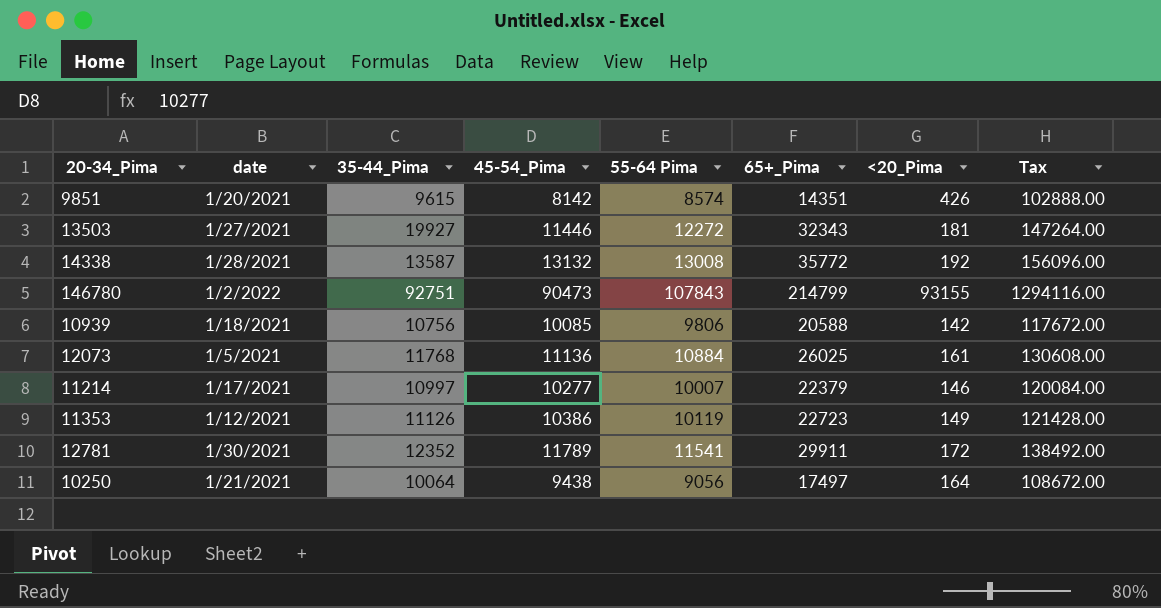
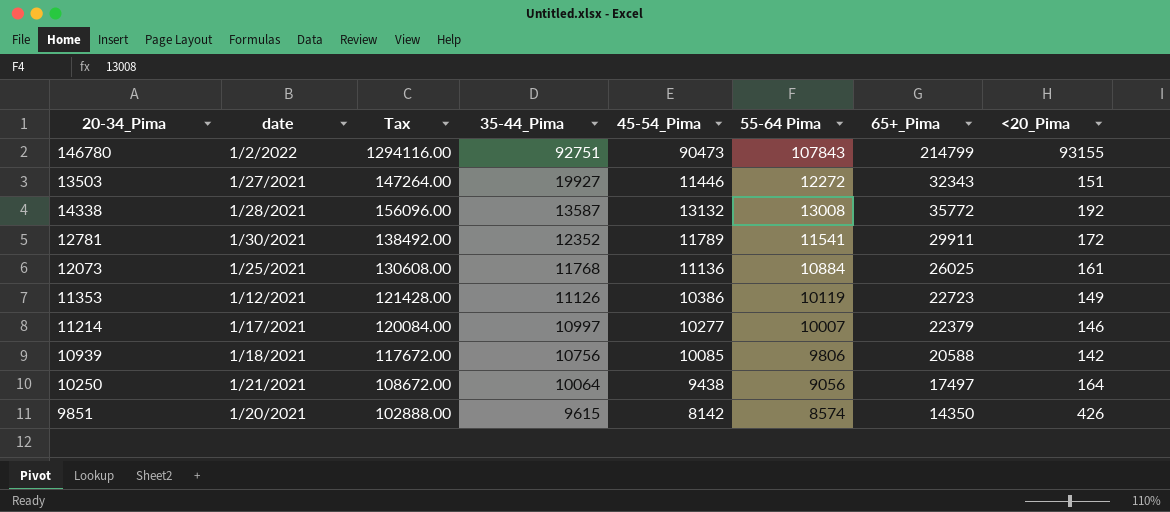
row order: none -> 35-44_Pima descending
column Tax | position: 8 -> 3
13503 | <20_Pima: 181 -> 151
12073 | date: 1/5/2021 -> 1/25/2021
9851 | 65+_Pima: 14351 -> 14350

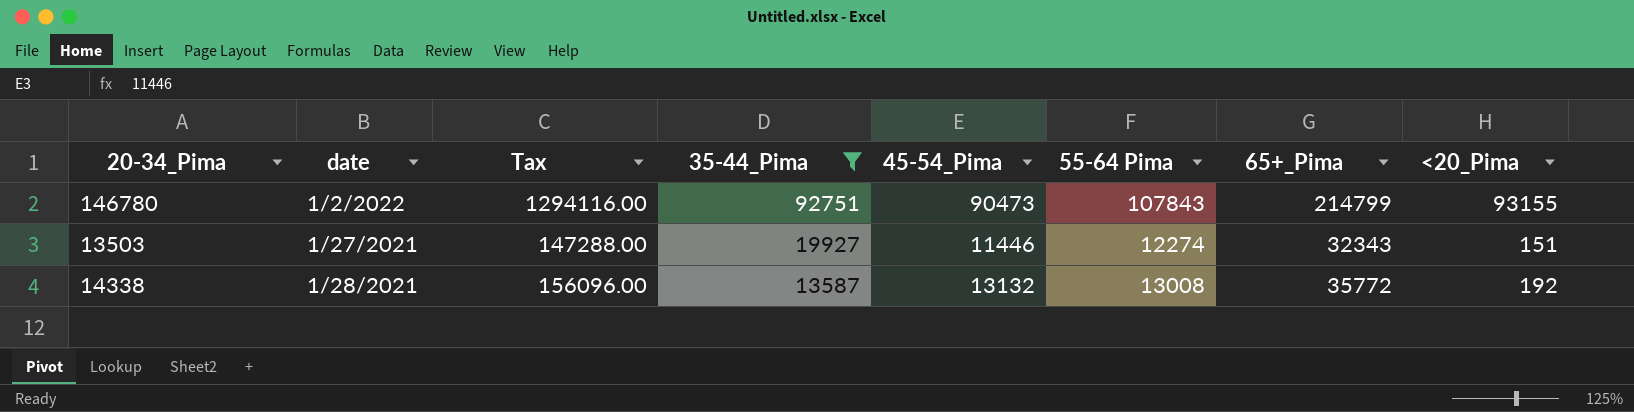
filter: none -> 35-44_Pima >= 13587
13503 | Tax: 147264.00 -> 147288.00
13503 | 55-64 Pima: 12272 -> 12274

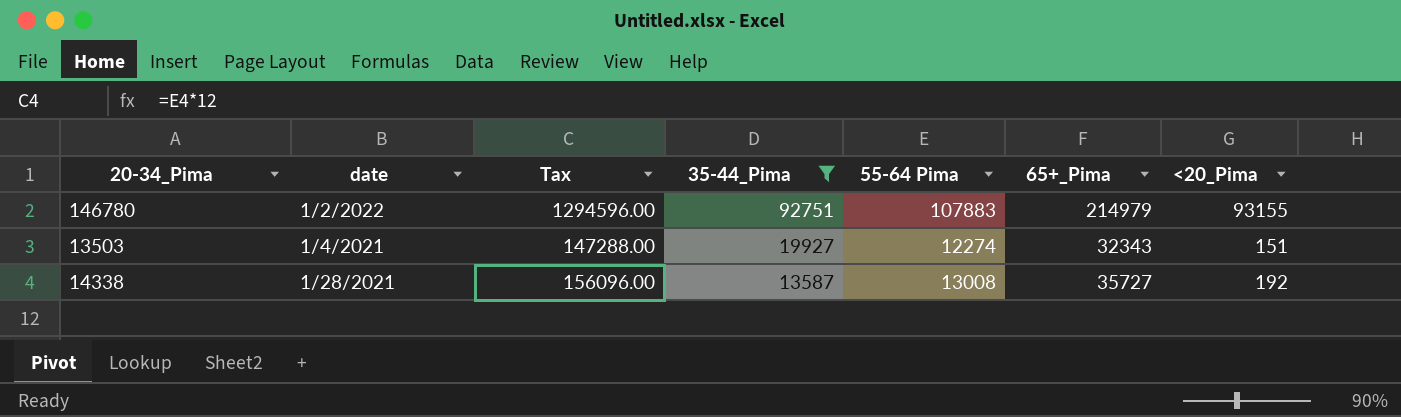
column 45-54_Pima | position: 5 -> none
146780 | Tax: 1294116.00 -> 1294596.00
146780 | 55-64 Pima: 107843 -> 107883
146780 | 65+_Pima: 214799 -> 214979
13503 | date: 1/27/2021 -> 1/4/2021
14338 | 65+_Pima: 35772 -> 35727

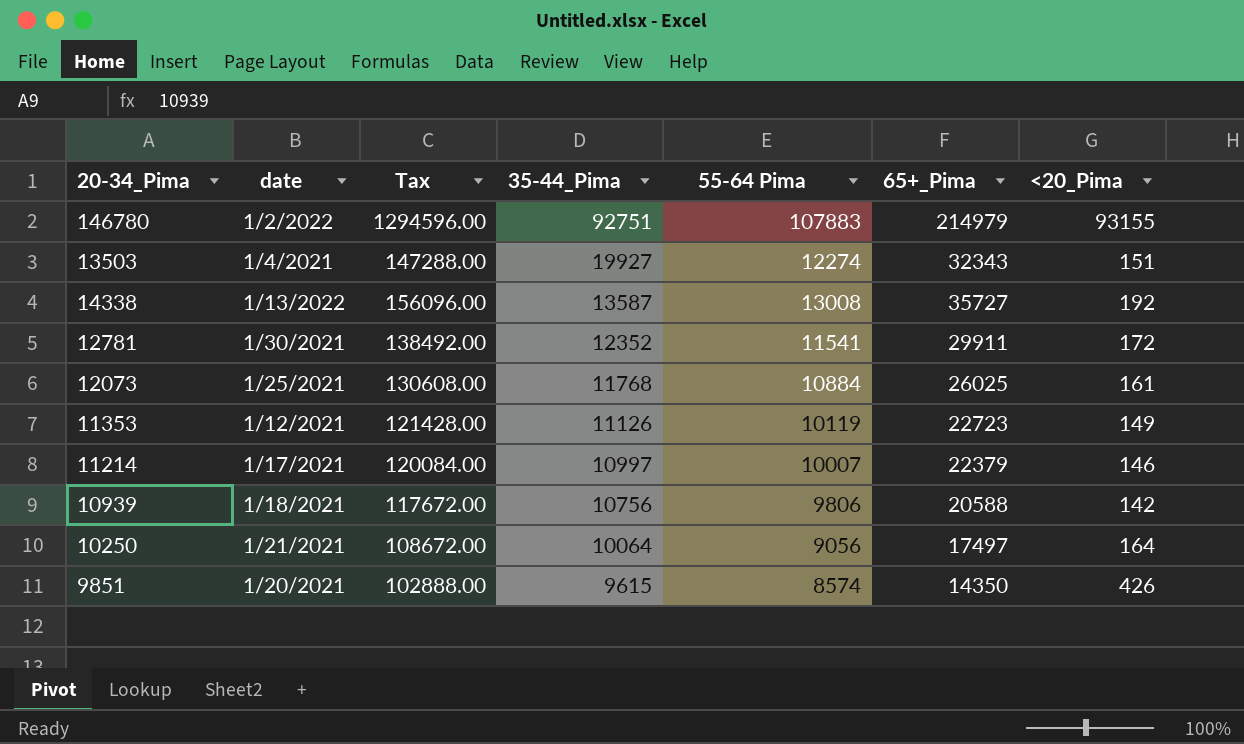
filter: 35-44_Pima >= 13587 -> none
14338 | date: 1/28/2021 -> 1/13/2022

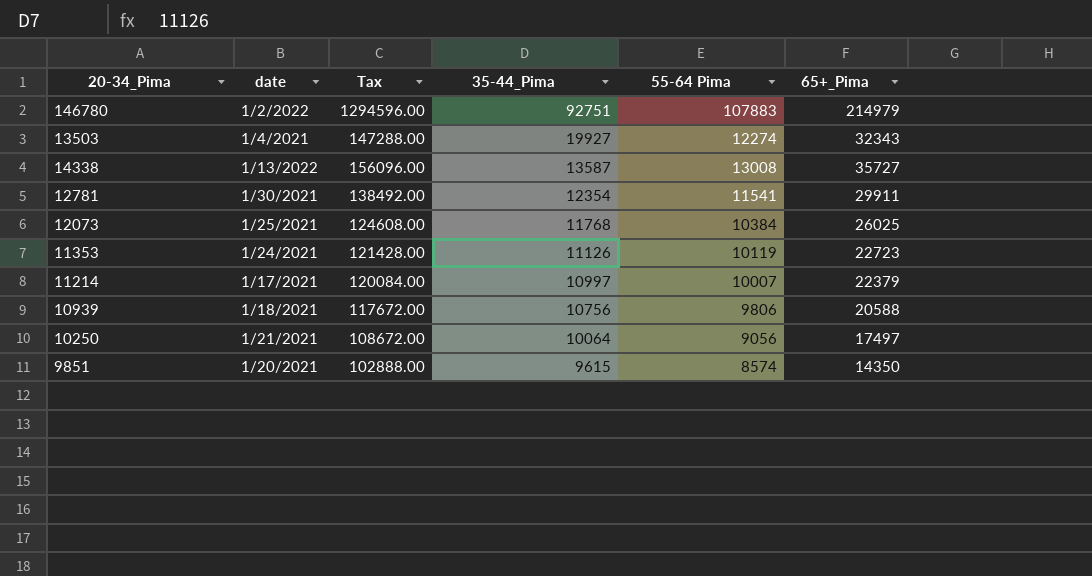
column <20_Pima | position: 7 -> none
12781 | 35-44_Pima: 12352 -> 12354
12073 | Tax: 130608.00 -> 124608.00
12073 | 55-64 Pima: 10884 -> 10384
11353 | date: 1/12/2021 -> 1/24/2021

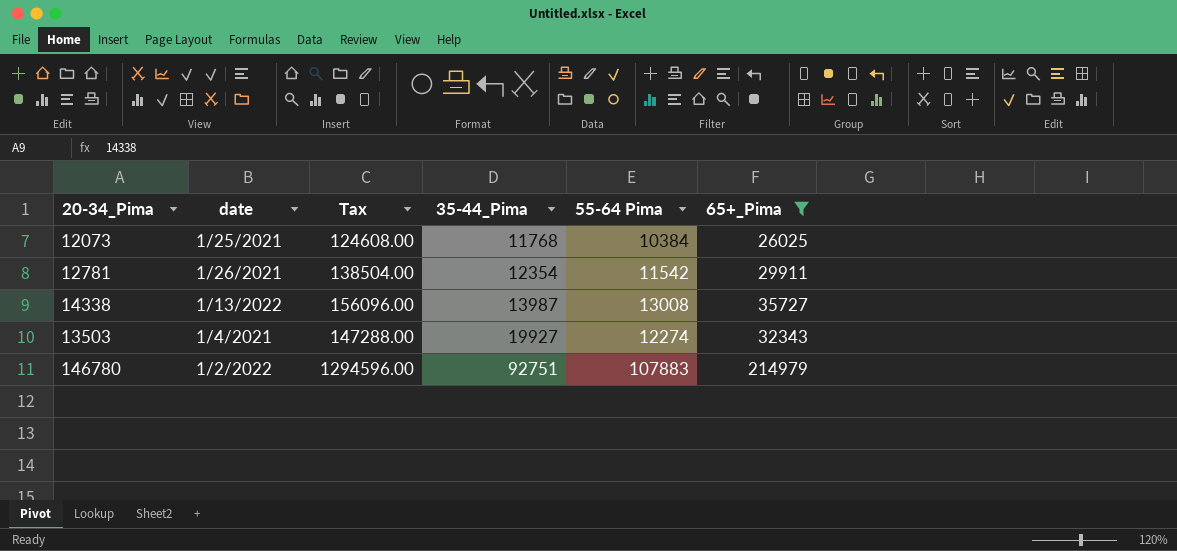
filter: none -> 65+_Pima >= 26025
row order: 35-44_Pima descending -> 35-44_Pima ascending
12781 | date: 1/30/2021 -> 1/26/2021
12781 | Tax: 138492.00 -> 138504.00
12781 | 55-64 Pima: 11541 -> 11542
14338 | 35-44_Pima: 13587 -> 13987

